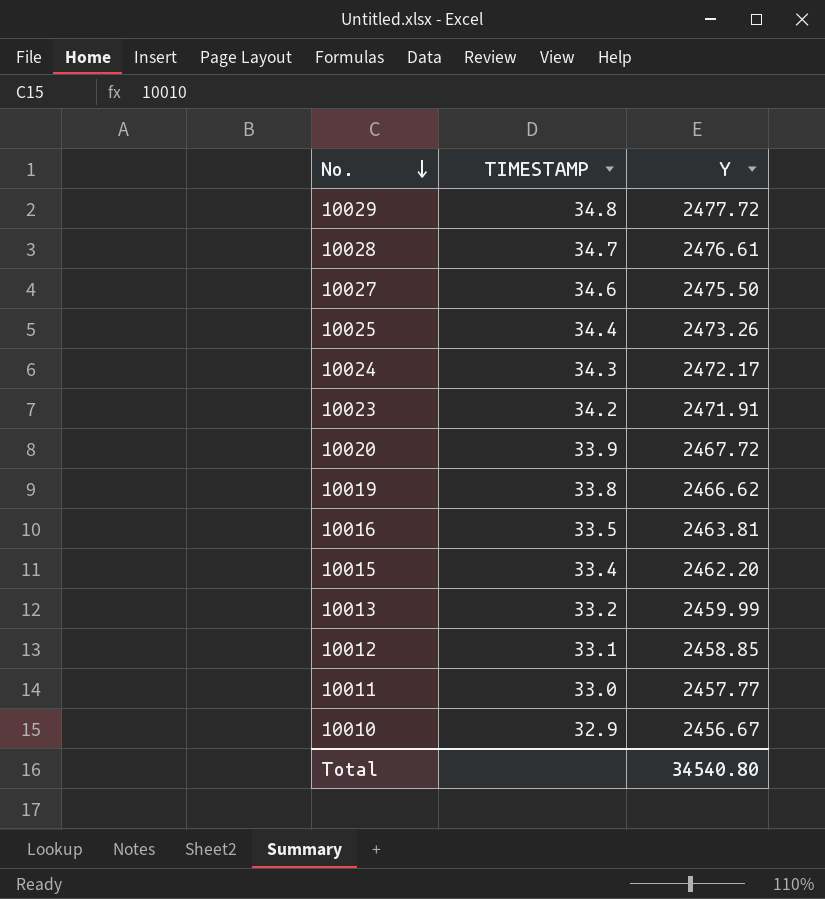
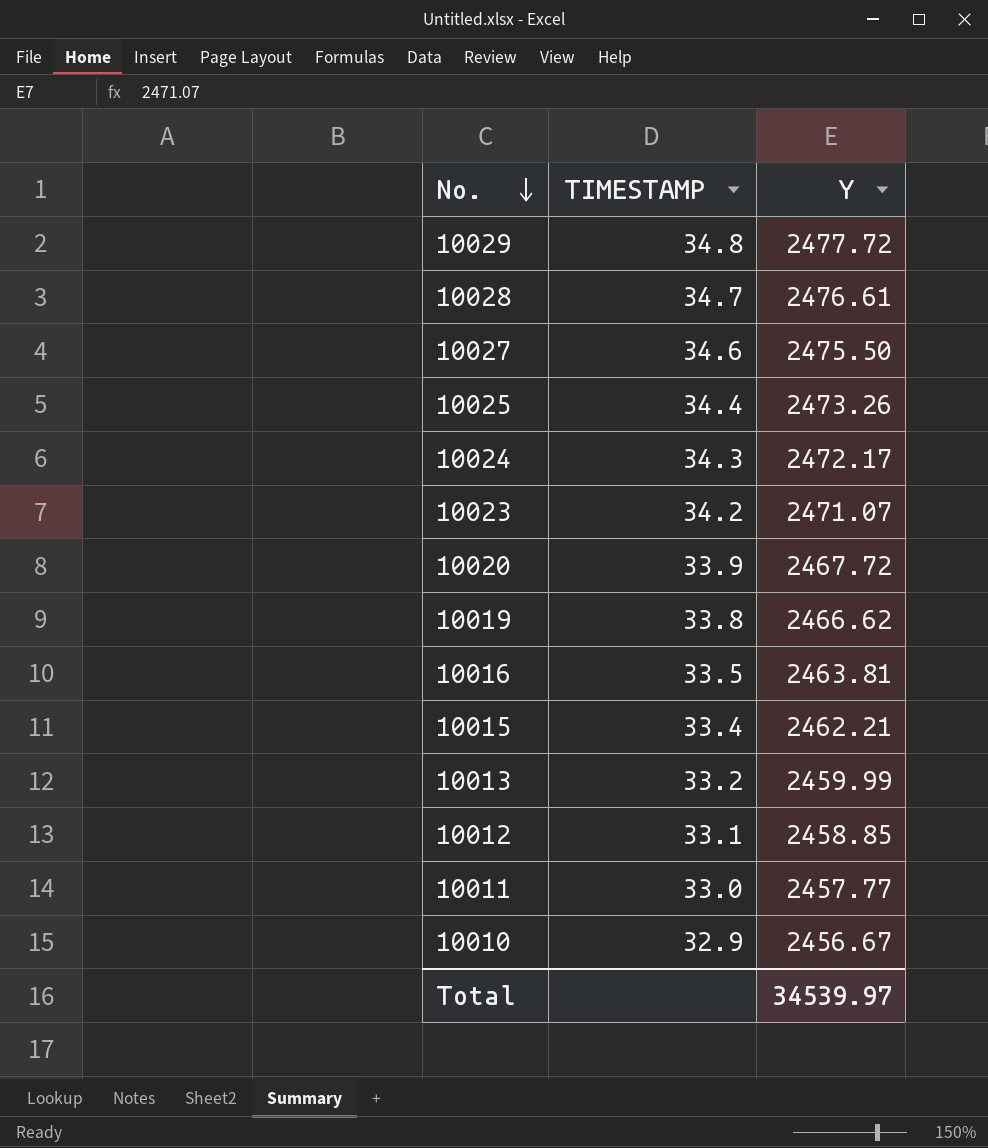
10023 | Y: 2471.91 -> 2471.07
10015 | Y: 2462.20 -> 2462.21
Total | Y: 34540.80 -> 34539.97

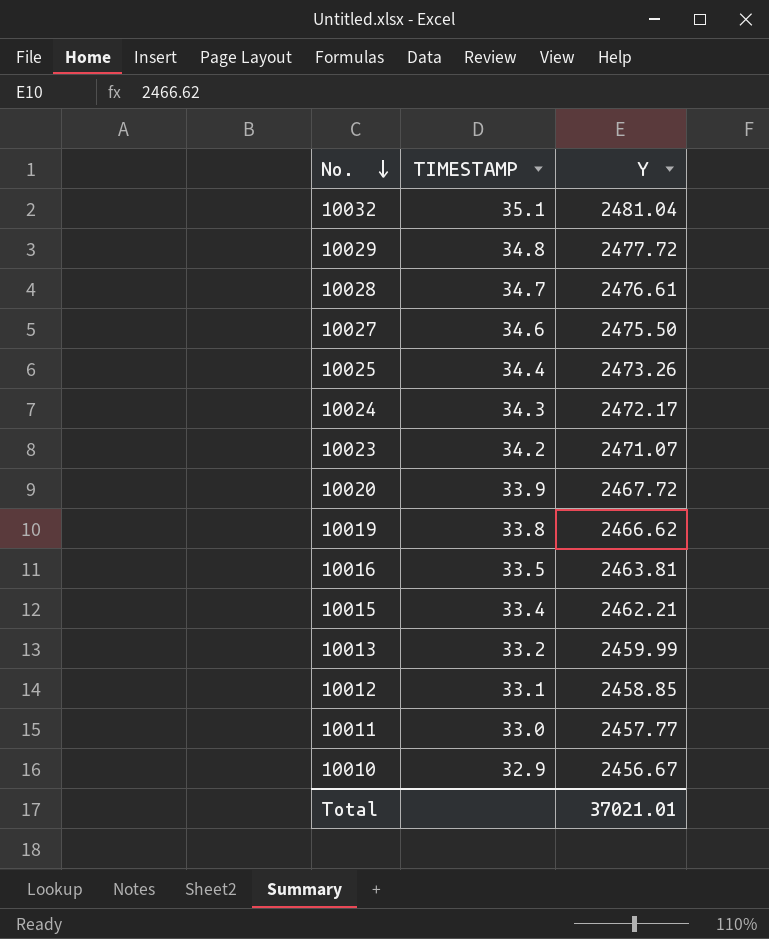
row 10032: none -> 35.1 | 2481.04
Total | Y: 34539.97 -> 37021.01

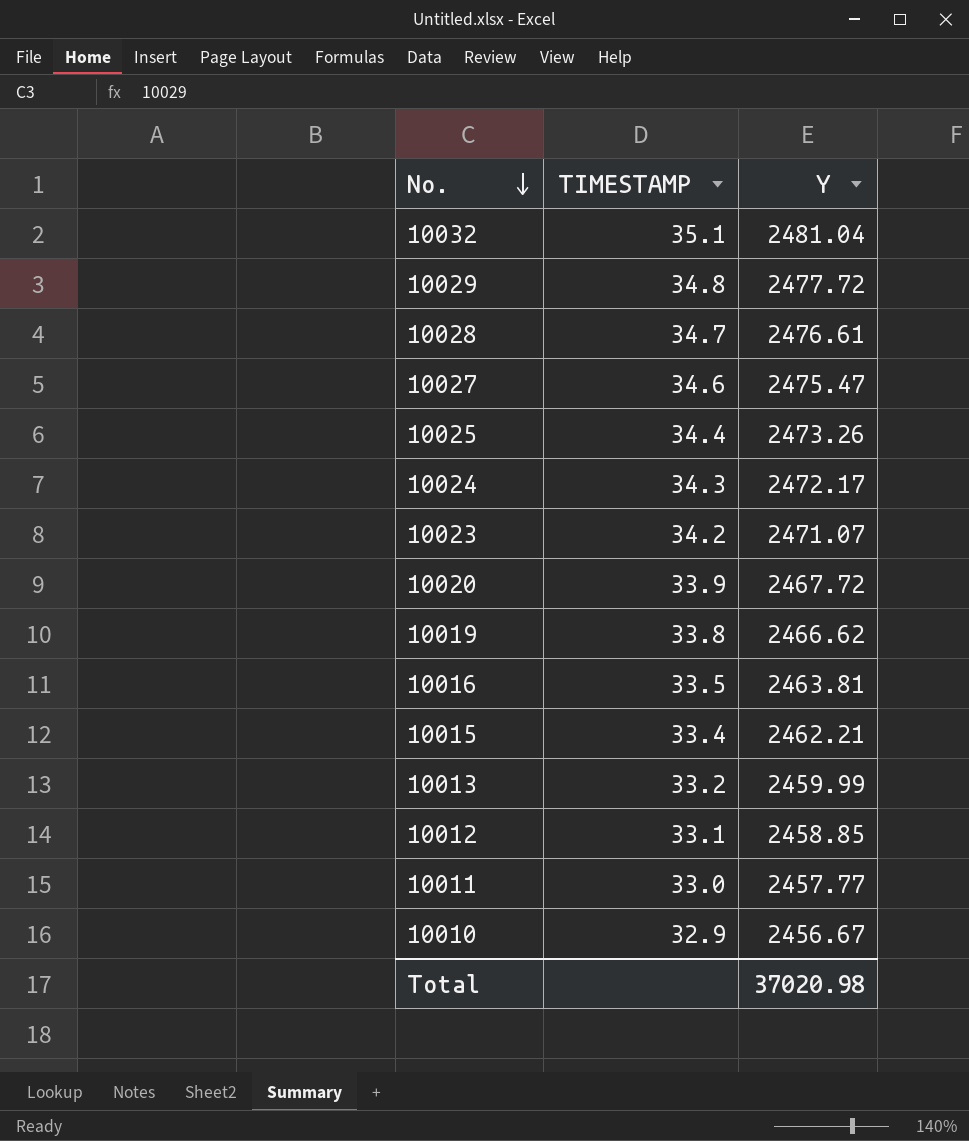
10027 | Y: 2475.50 -> 2475.47
Total | Y: 37021.01 -> 37020.98

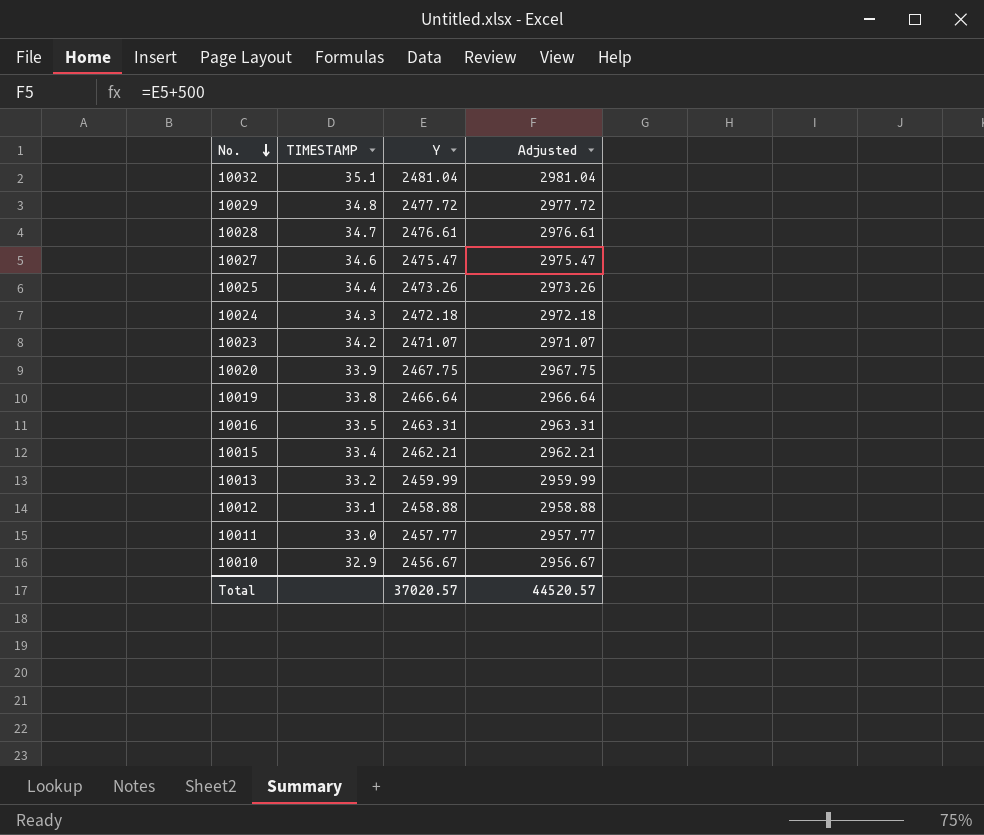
column Adjusted | formula: none -> [Y] + 500
10024 | Y: 2472.17 -> 2472.18
10020 | Y: 2467.72 -> 2467.75
10019 | Y: 2466.62 -> 2466.64
10016 | Y: 2463.81 -> 2463.31
10012 | Y: 2458.85 -> 2458.88
Total | Y: 37020.98 -> 37020.57

